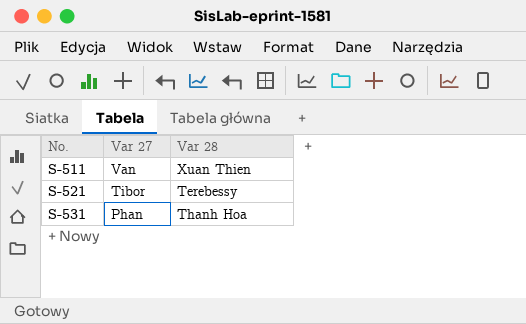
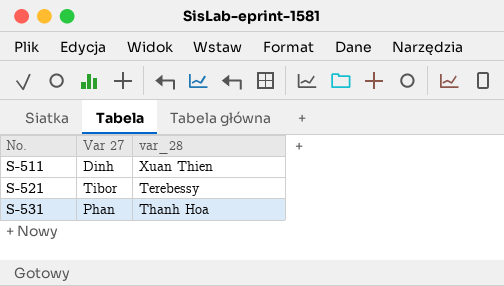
column name: Var 28 -> var_28
S-511 | Var 27: Van -> Dinh

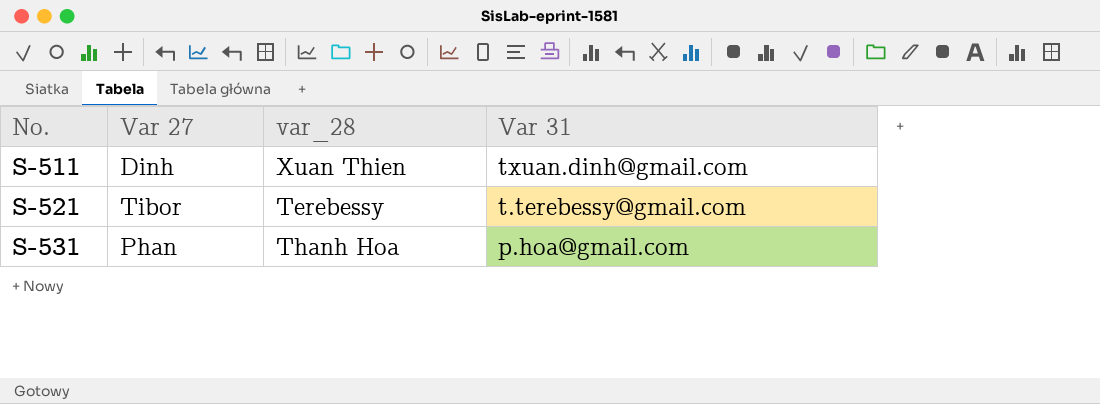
column Var 31 | position: none -> 4

